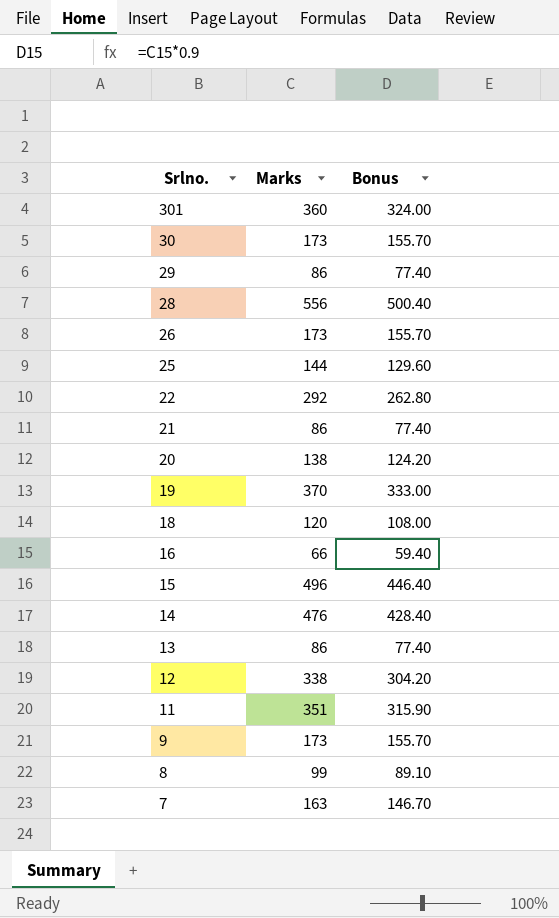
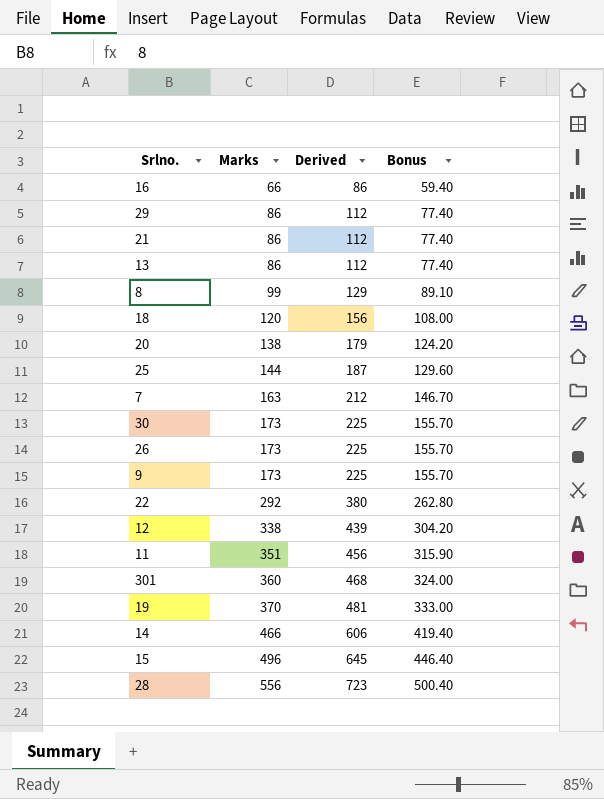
row order: Srlno. descending -> Marks ascending
column Derived | formula: none -> [Marks] * 1.3
14 | Marks: 476 -> 466
14 | Bonus: 428.40 -> 419.40

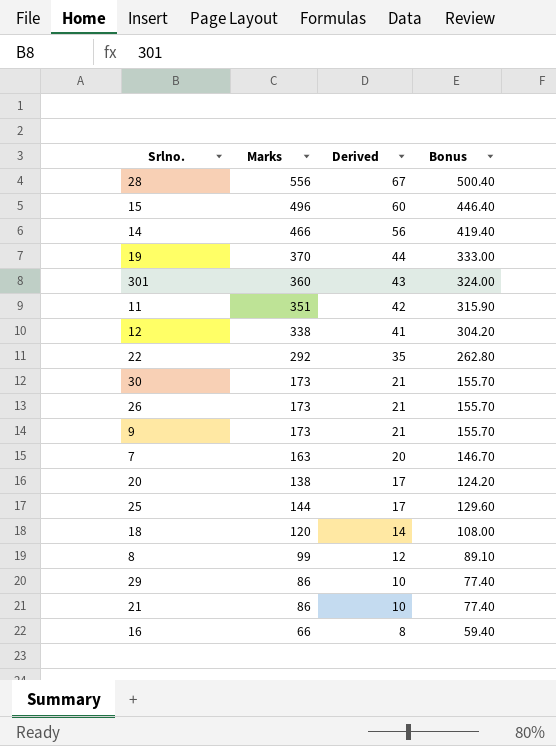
row order: Marks ascending -> Derived descending
column Derived | formula: [Marks] * 1.3 -> [Marks] * 0.12
row 13: 86 | 112 | 77.40 -> none

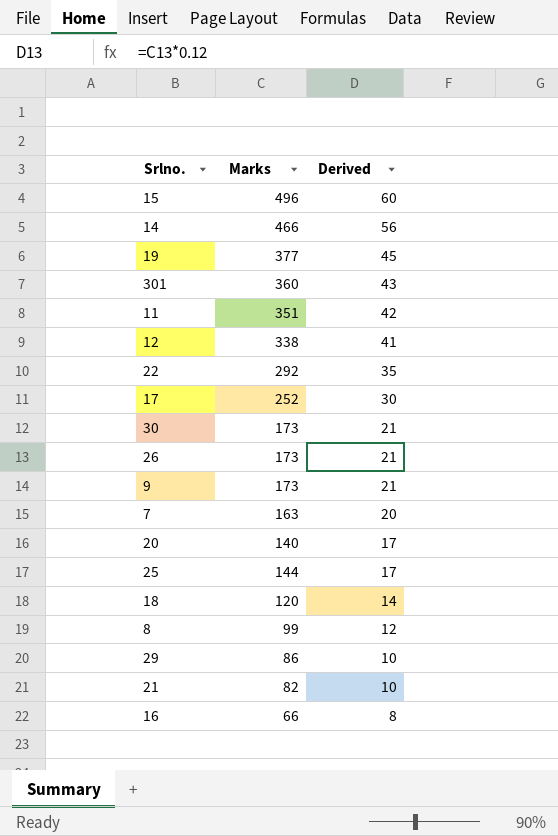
column Bonus | formula: [Marks] * 0.9 -> none
row 28: 556 | 67 | 500.40 -> none
19 | Marks: 370 -> 377
19 | Derived: 44 -> 45
row 17: none -> 252 | 30
20 | Marks: 138 -> 140
21 | Marks: 86 -> 82

